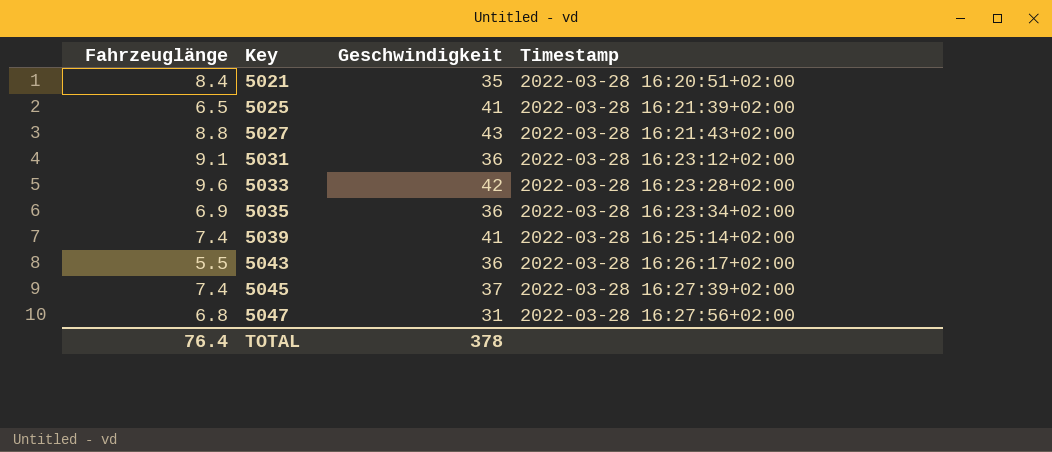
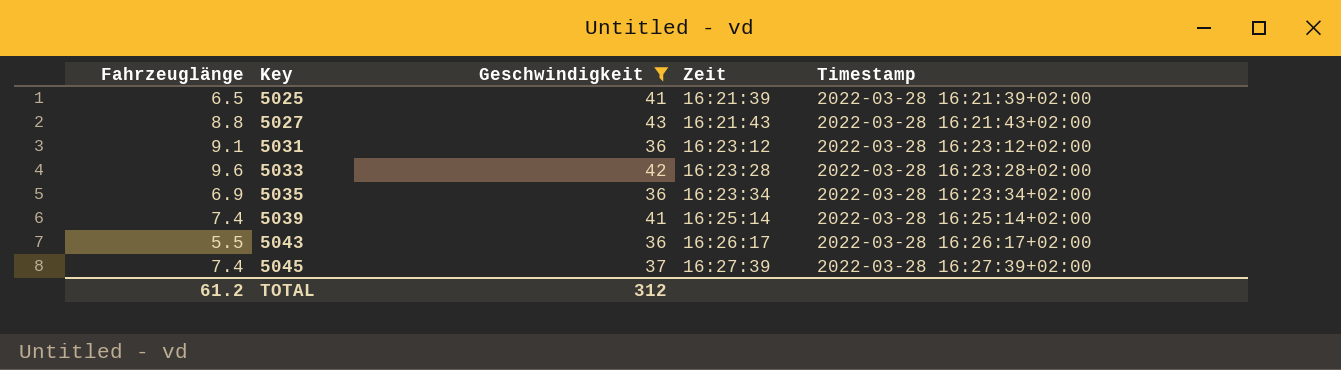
filter: none -> Geschwindigkeit >= 36
column Zeit | position: none -> 4
TOTAL | Fahrzeuglänge: 76.4 -> 61.2
TOTAL | Geschwindigkeit: 378 -> 312

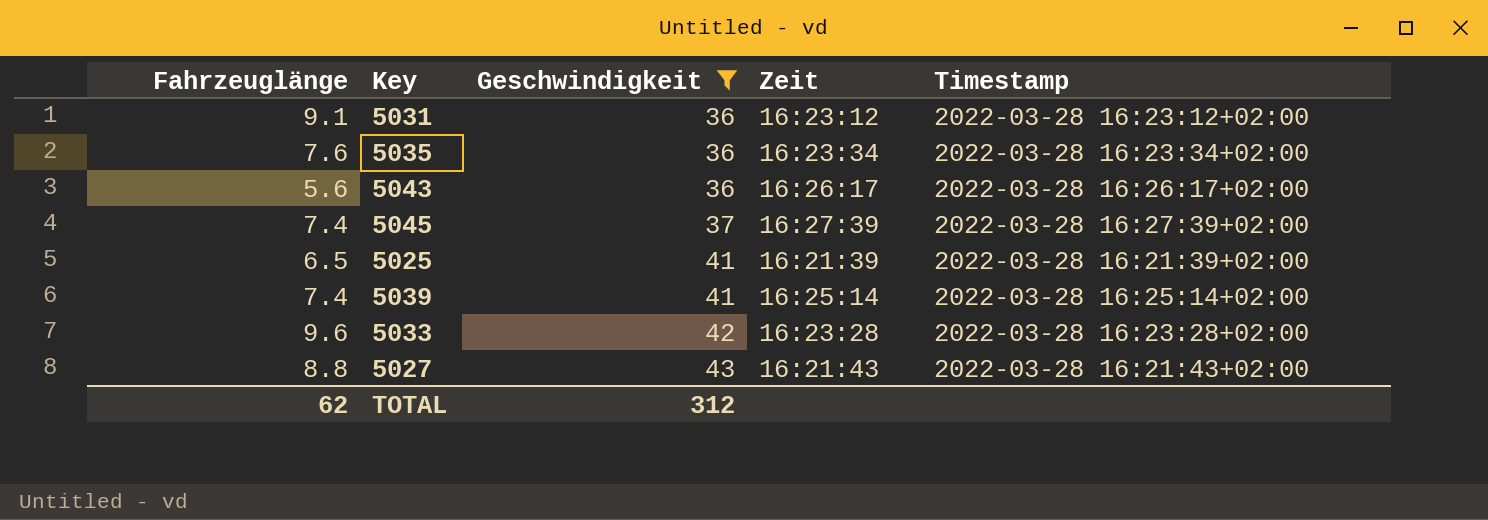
row order: Key ascending -> Geschwindigkeit ascending
5035 | Fahrzeuglänge: 6.9 -> 7.6
5043 | Fahrzeuglänge: 5.5 -> 5.6
TOTAL | Fahrzeuglänge: 61.2 -> 62

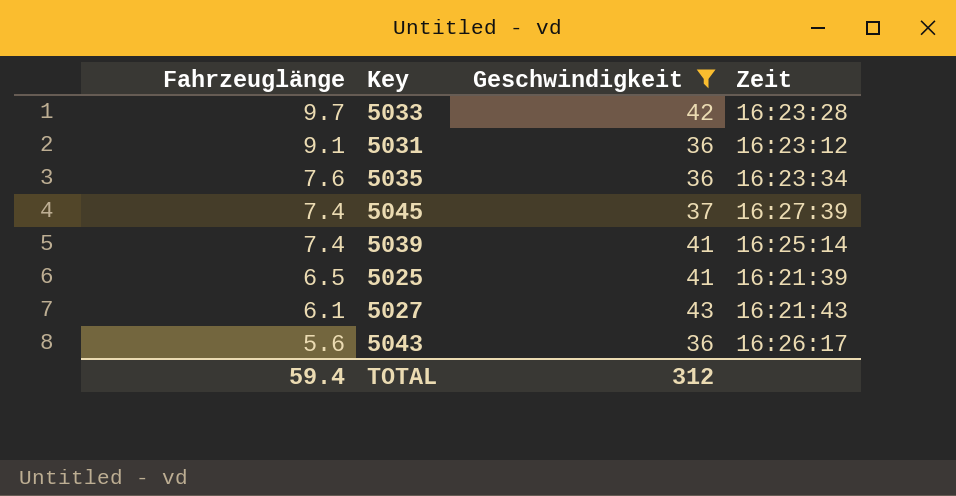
row order: Geschwindigkeit ascending -> Fahrzeuglänge descending
column Timestamp | position: 5 -> none
5033 | Fahrzeuglänge: 9.6 -> 9.7
5027 | Fahrzeuglänge: 8.8 -> 6.1
TOTAL | Fahrzeuglänge: 62 -> 59.4

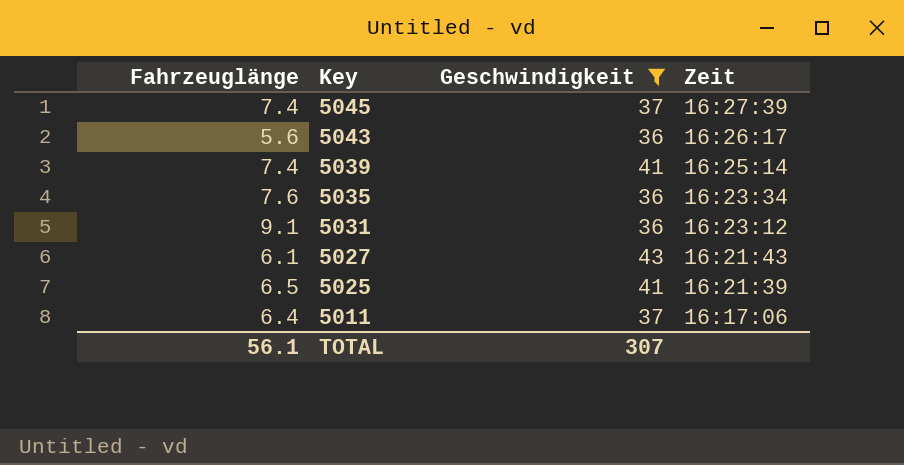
row order: Fahrzeuglänge descending -> Key descending
row 5033: 9.7 | 42 | 16:23:28 -> none
row 5011: none -> 6.4 | 37 | 16:17:06
TOTAL | Fahrzeuglänge: 59.4 -> 56.1
TOTAL | Geschwindigkeit: 312 -> 307

